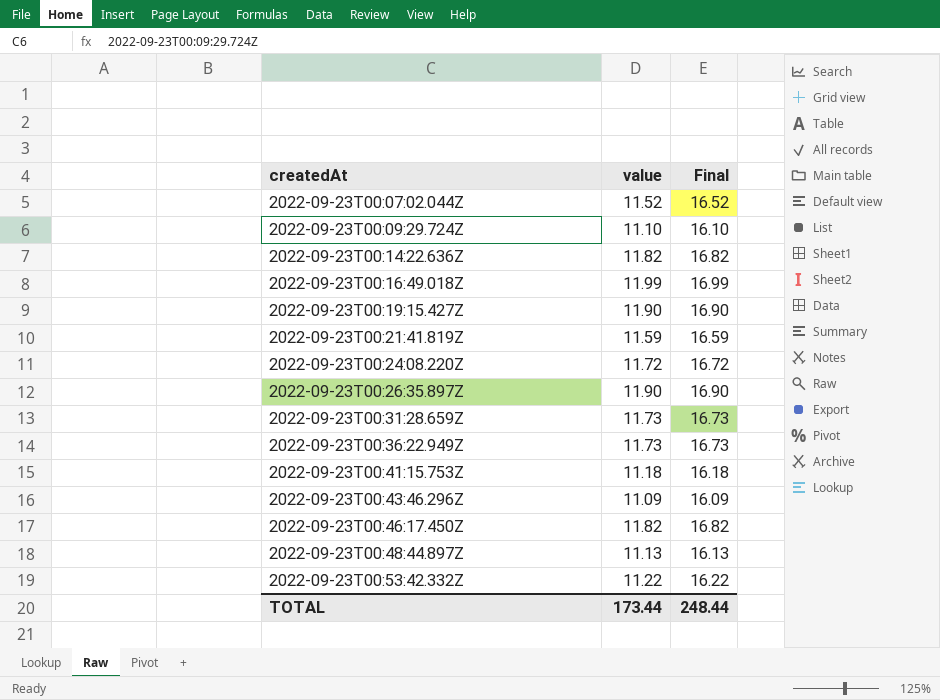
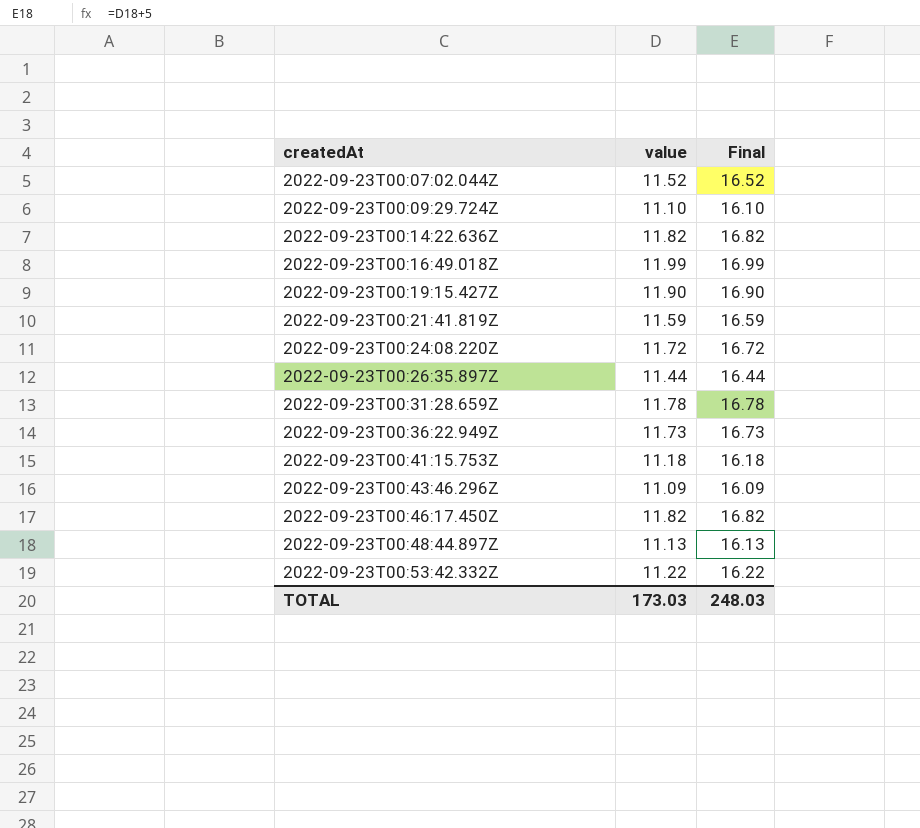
2022-09-23T00:26:35.897Z | value: 11.90 -> 11.44
2022-09-23T00:26:35.897Z | Final: 16.90 -> 16.44
2022-09-23T00:31:28.659Z | value: 11.73 -> 11.78
2022-09-23T00:31:28.659Z | Final: 16.73 -> 16.78
TOTAL | value: 173.44 -> 173.03
TOTAL | Final: 248.44 -> 248.03

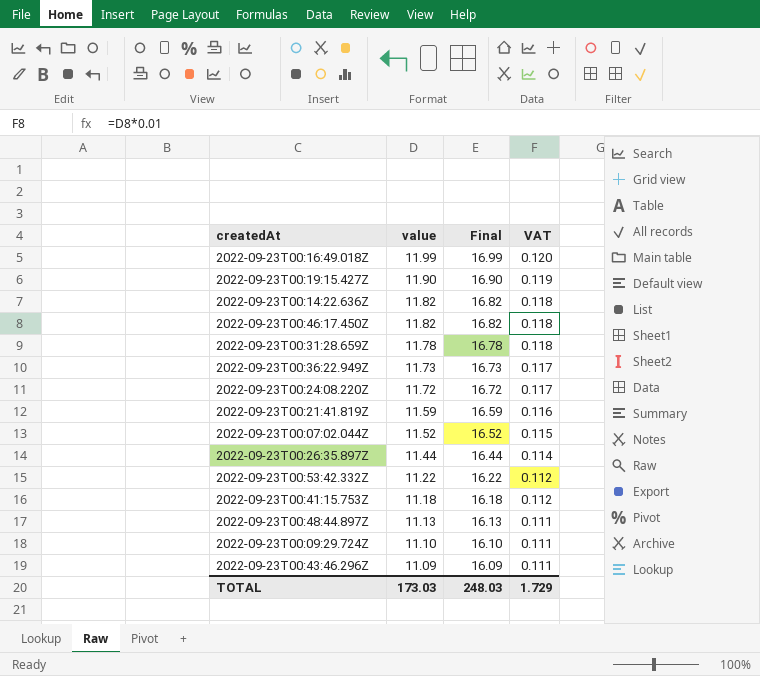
row order: createdAt ascending -> value descending
column VAT | formula: none -> [value] * 0.01

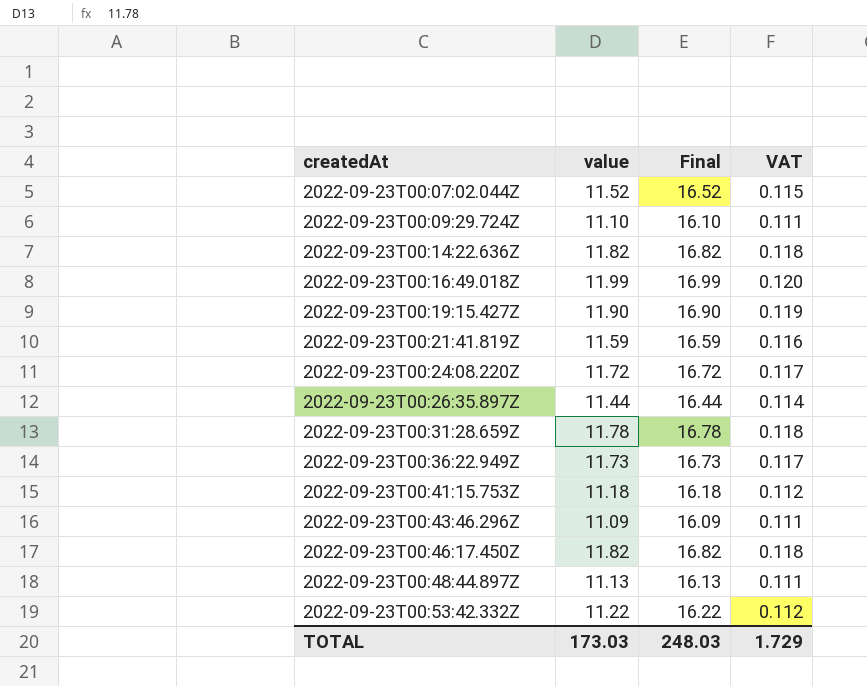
row order: value descending -> createdAt ascending

